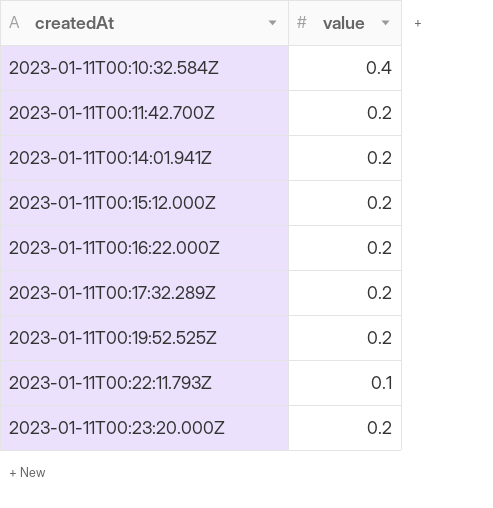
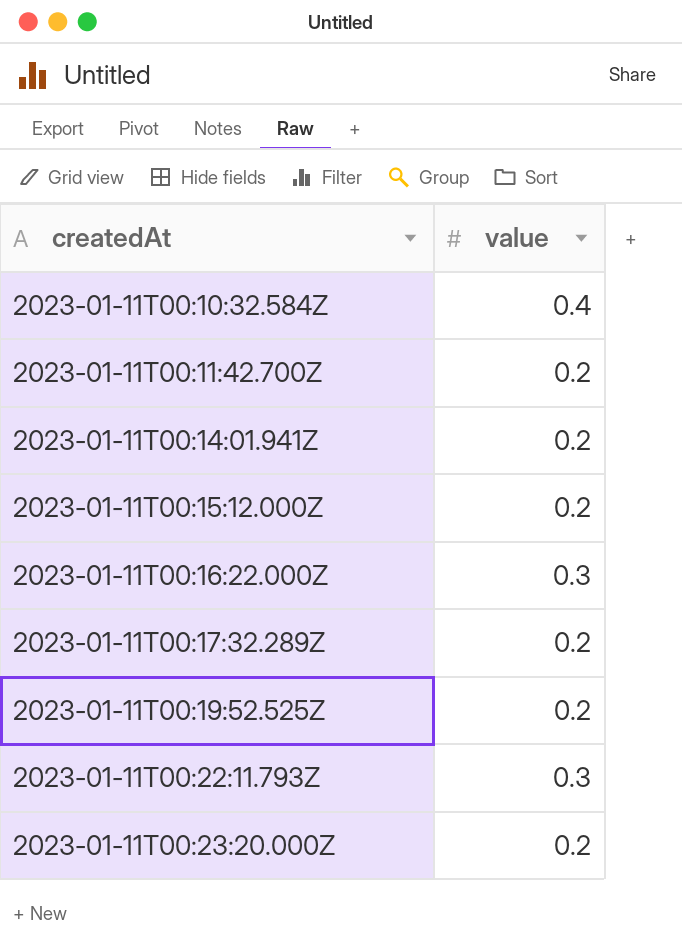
2023-01-11T00:16:22.000Z | value: 0.2 -> 0.3
2023-01-11T00:22:11.793Z | value: 0.1 -> 0.3

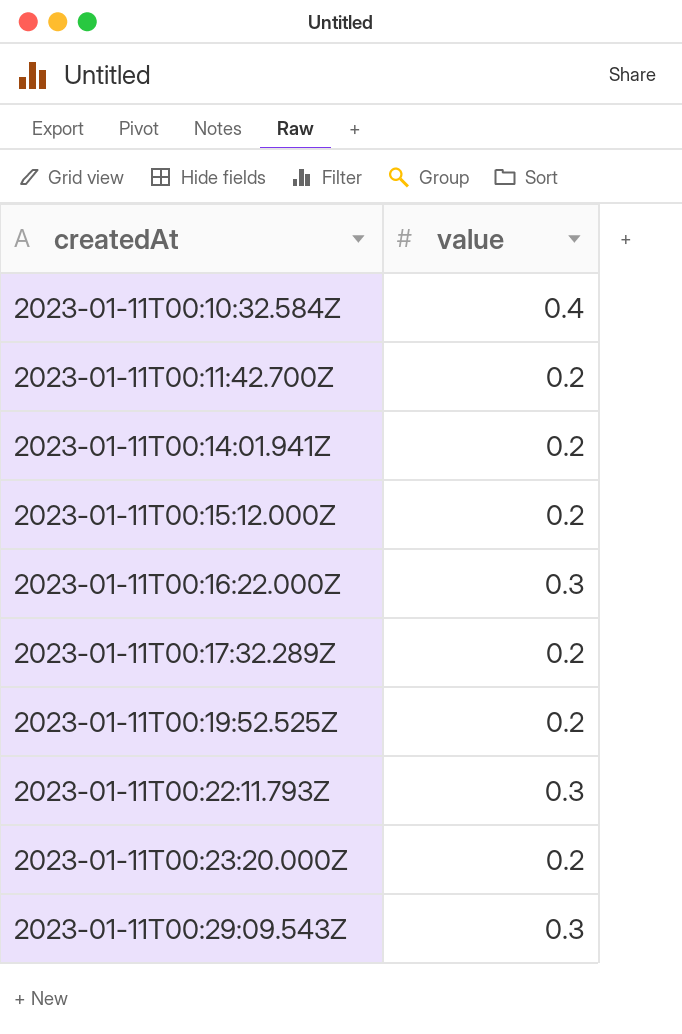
row 2023-01-11T00:29:09.543Z: none -> 0.3

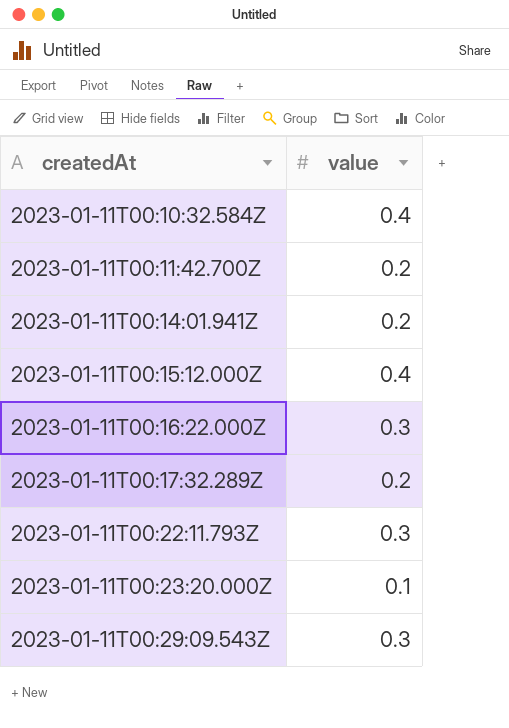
row 2023-01-11T00:19:52.525Z: 0.2 -> none
2023-01-11T00:15:12.000Z | value: 0.2 -> 0.4
2023-01-11T00:23:20.000Z | value: 0.2 -> 0.1

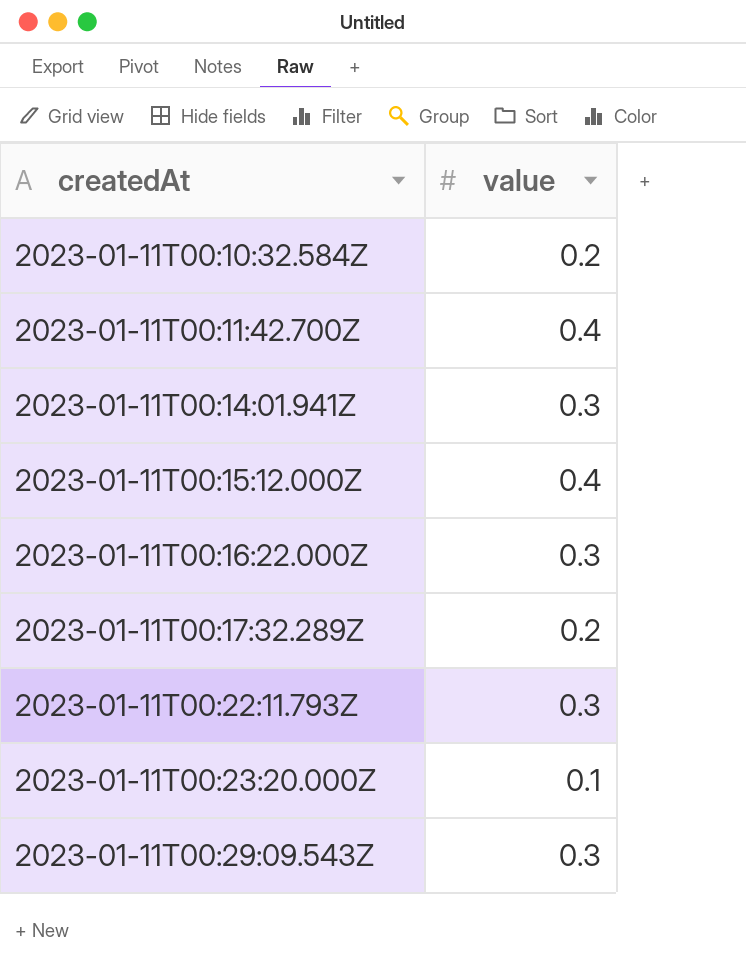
2023-01-11T00:10:32.584Z | value: 0.4 -> 0.2
2023-01-11T00:11:42.700Z | value: 0.2 -> 0.4
2023-01-11T00:14:01.941Z | value: 0.2 -> 0.3

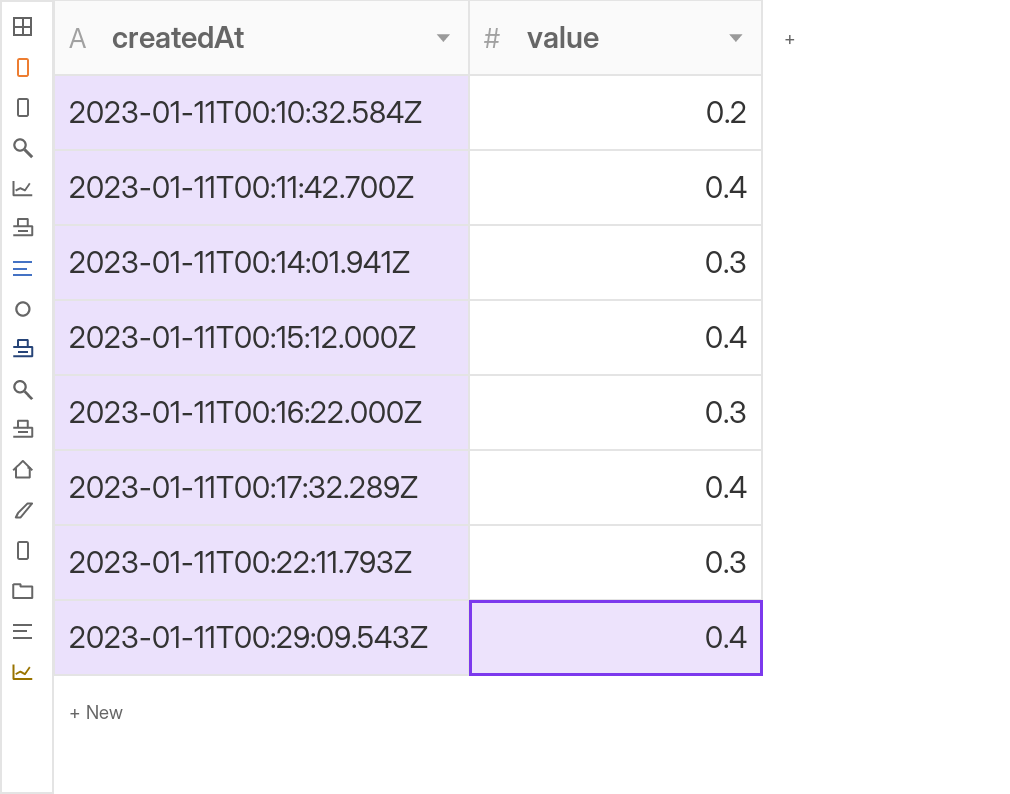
row 2023-01-11T00:23:20.000Z: 0.1 -> none
2023-01-11T00:17:32.289Z | value: 0.2 -> 0.4
2023-01-11T00:29:09.543Z | value: 0.3 -> 0.4

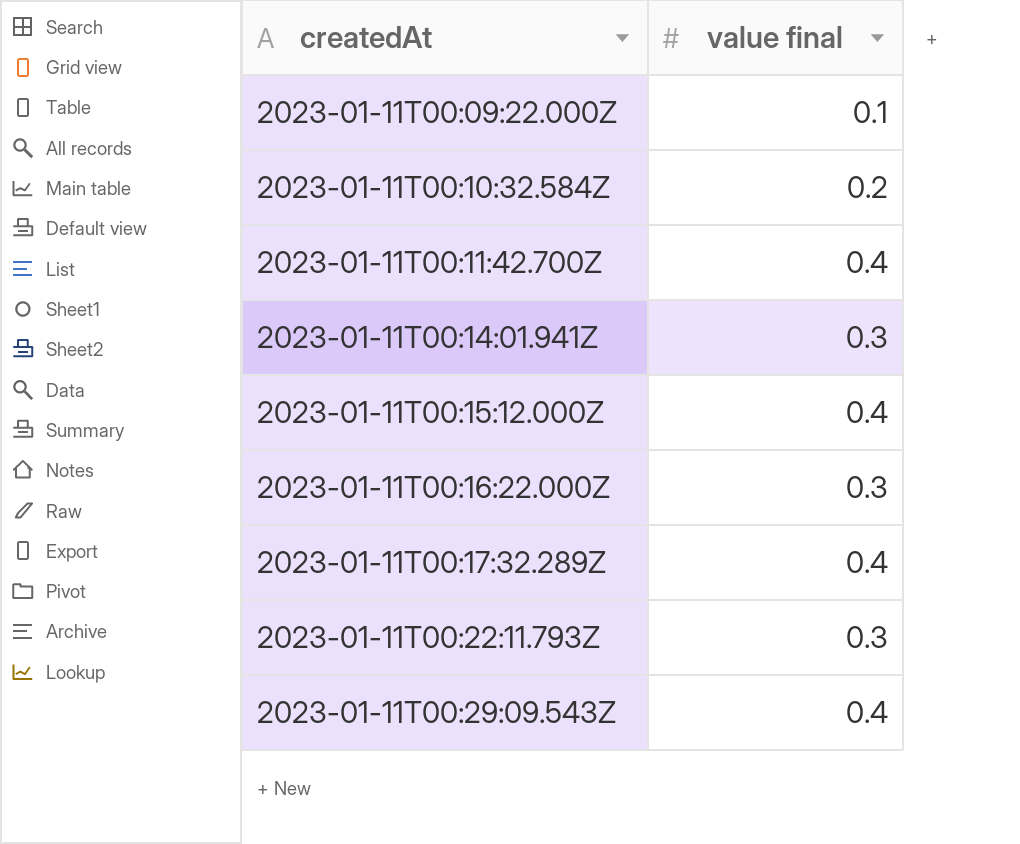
column name: value -> value final
row 2023-01-11T00:09:22.000Z: none -> 0.1

